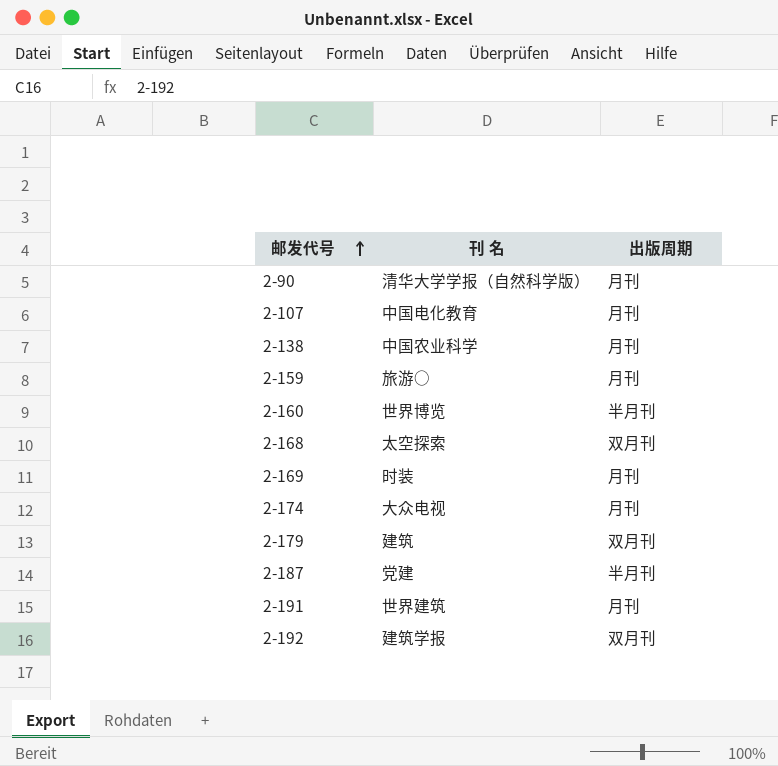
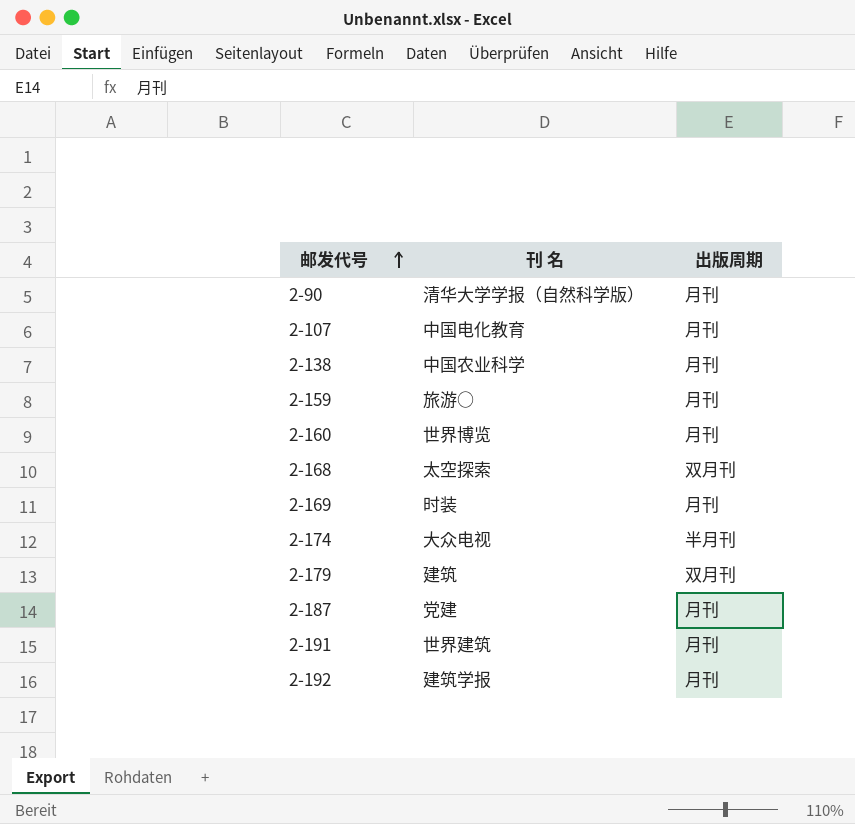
2-160 | 出版周期: 半月刊 -> 月刊
2-174 | 出版周期: 月刊 -> 半月刊
2-187 | 出版周期: 半月刊 -> 月刊
2-192 | 出版周期: 双月刊 -> 月刊

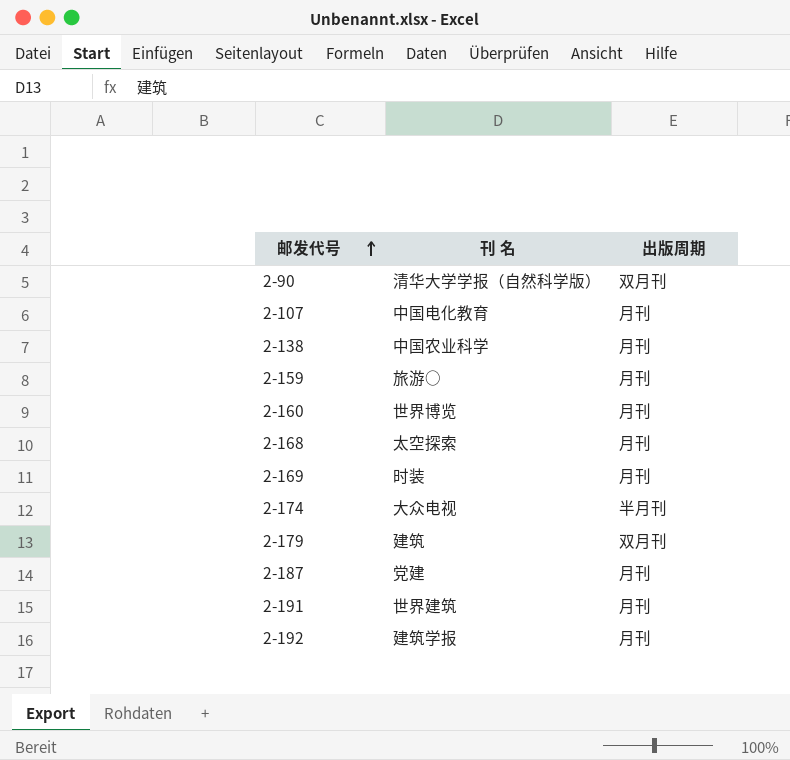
2-90 | 出版周期: 月刊 -> 双月刊
2-168 | 出版周期: 双月刊 -> 月刊

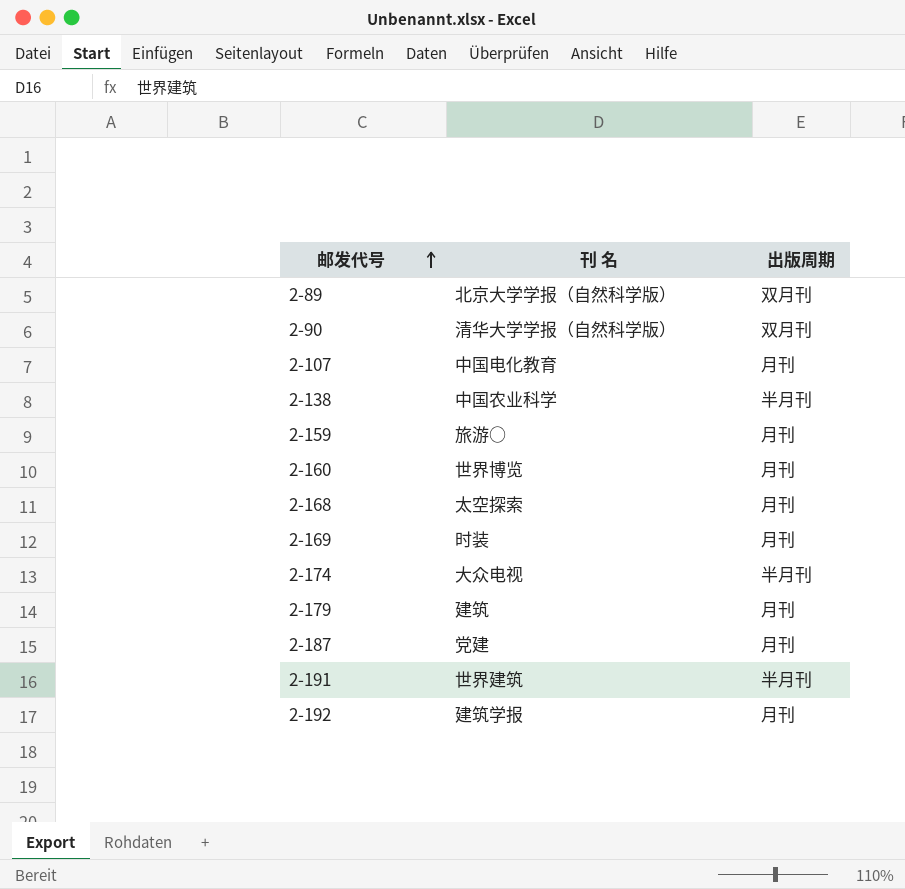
row 2-89: none -> 北京大学学报（自然科学版） | 双月刊
2-138 | 出版周期: 月刊 -> 半月刊
2-179 | 出版周期: 双月刊 -> 月刊
2-191 | 出版周期: 月刊 -> 半月刊

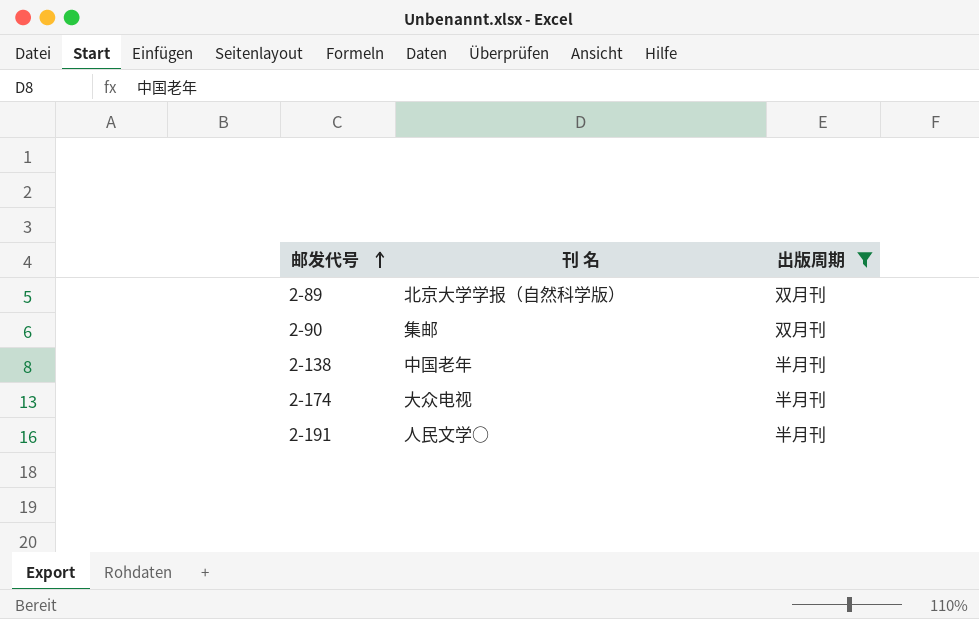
filter: none -> 出版周期 != 月刊
2-90 | 刊 名: 清华大学学报（自然科学版） -> 集邮
2-138 | 刊 名: 中国农业科学 -> 中国老年
2-191 | 刊 名: 世界建筑 -> 人民文学○

